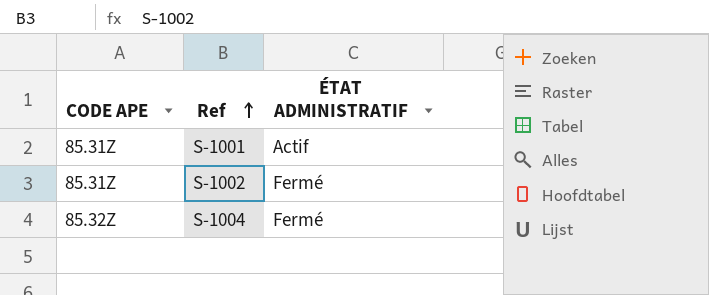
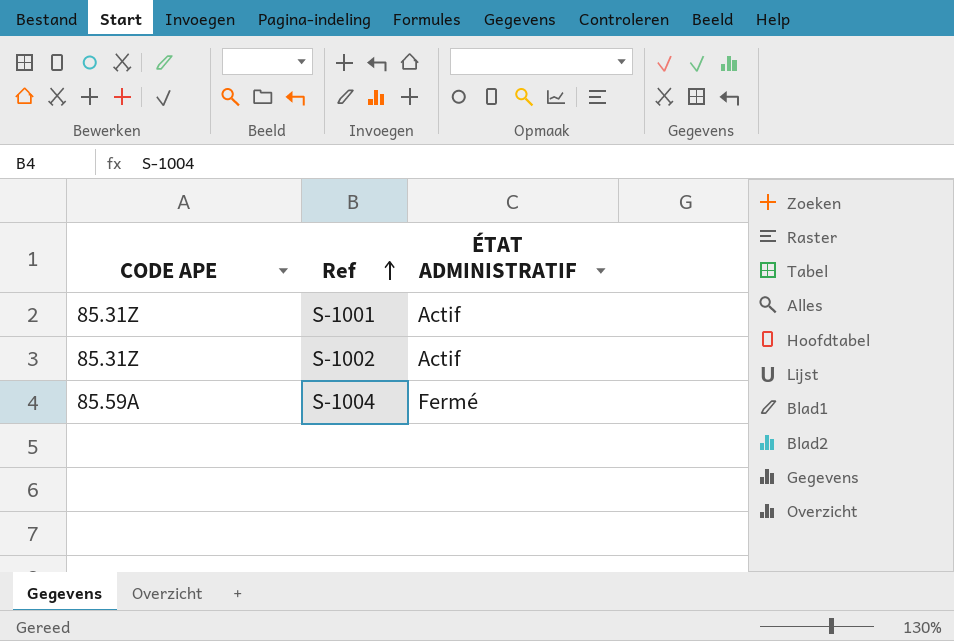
S-1002 | ÉTAT ADMINISTRATIF: Fermé -> Actif
S-1004 | CODE APE: 85.32Z -> 85.59A

